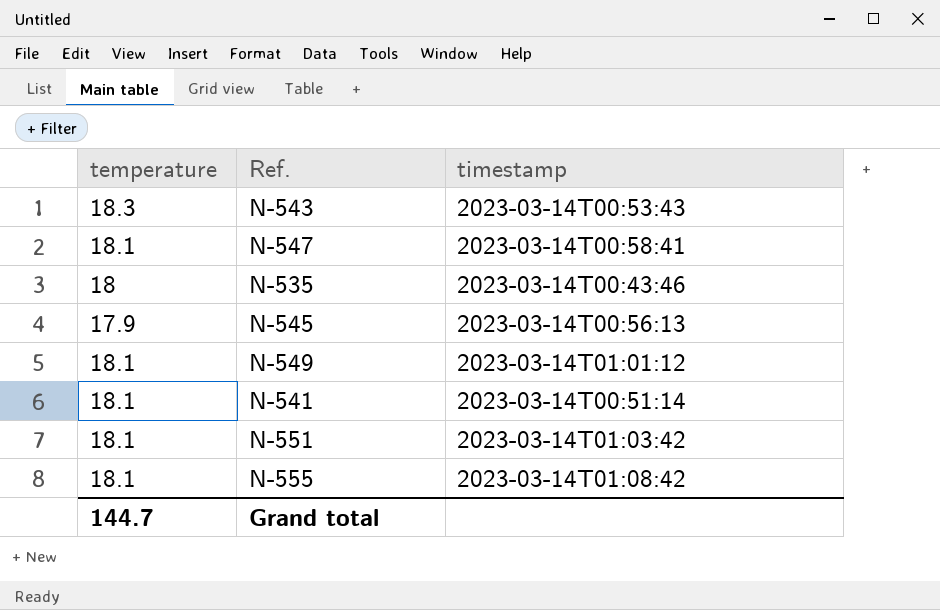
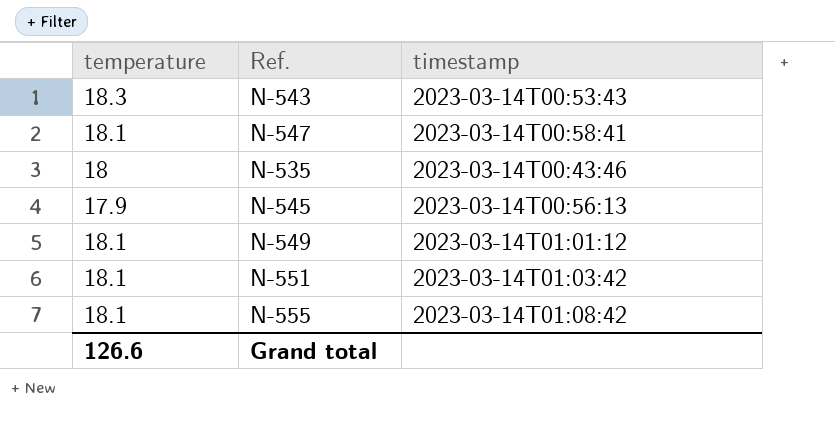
row N-541: 18.1 | 2023-03-14T00:51:14 -> none
Grand total | temperature: 144.7 -> 126.6

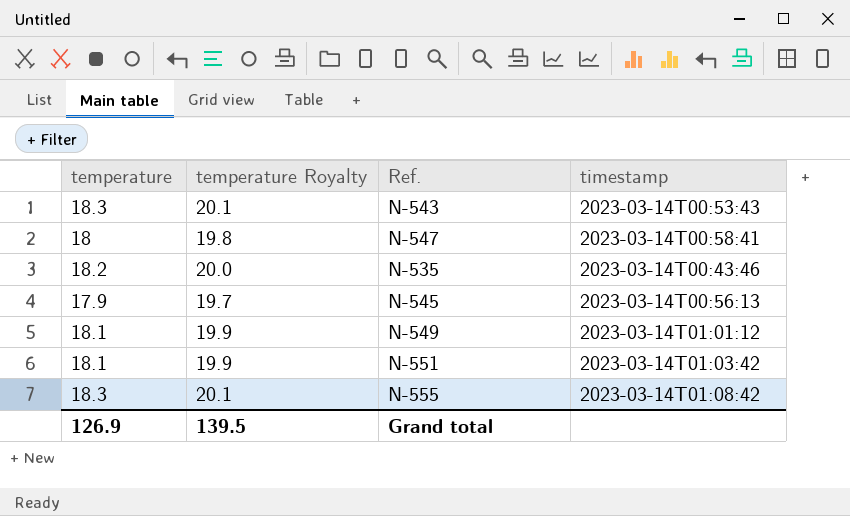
column temperature Royalty | formula: none -> [temperature] * 1.1
N-547 | temperature: 18.1 -> 18
N-535 | temperature: 18 -> 18.2
N-555 | temperature: 18.1 -> 18.3
Grand total | temperature: 126.6 -> 126.9

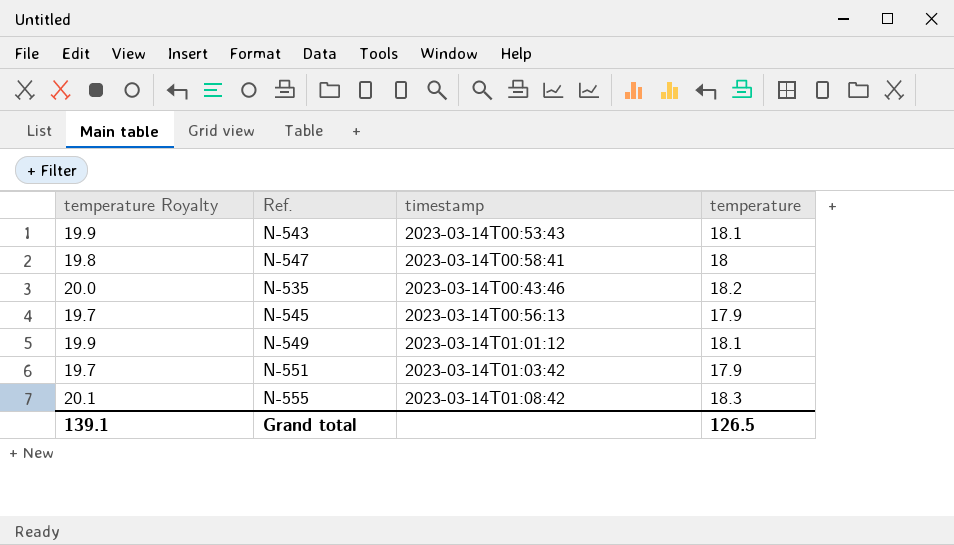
column temperature | position: 1 -> 4
N-543 | temperature Royalty: 20.1 -> 19.9
N-543 | temperature: 18.3 -> 18.1
N-551 | temperature Royalty: 19.9 -> 19.7
N-551 | temperature: 18.1 -> 17.9
Grand total | temperature Royalty: 139.5 -> 139.1
Grand total | temperature: 126.9 -> 126.5

